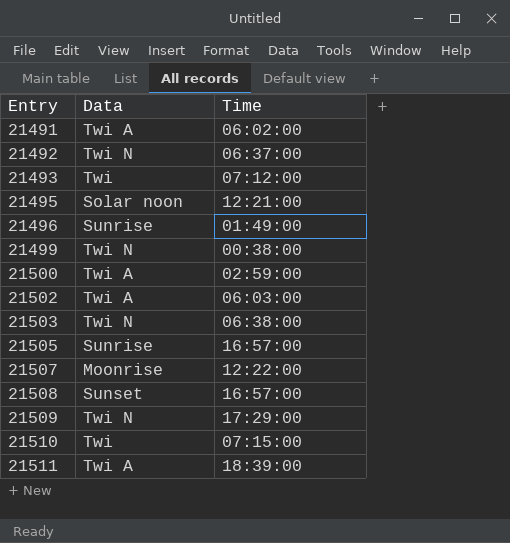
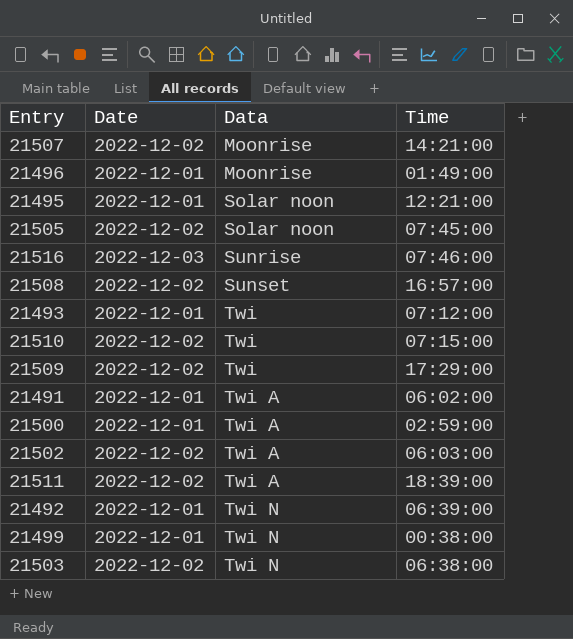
row order: Entry ascending -> Data ascending
column Date | position: none -> 2
21507 | Time: 12:22:00 -> 14:21:00
21496 | Data: Sunrise -> Moonrise
21505 | Data: Sunrise -> Solar noon
21505 | Time: 16:57:00 -> 07:45:00
row 21516: none -> 2022-12-03 | Sunrise | 07:46:00
21509 | Data: Twi N -> Twi
21492 | Time: 06:37:00 -> 06:39:00

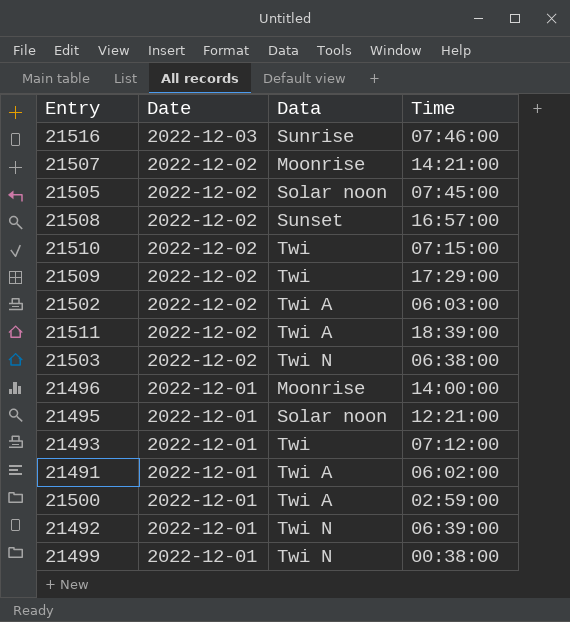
row order: Data ascending -> Date descending
21496 | Time: 01:49:00 -> 14:00:00

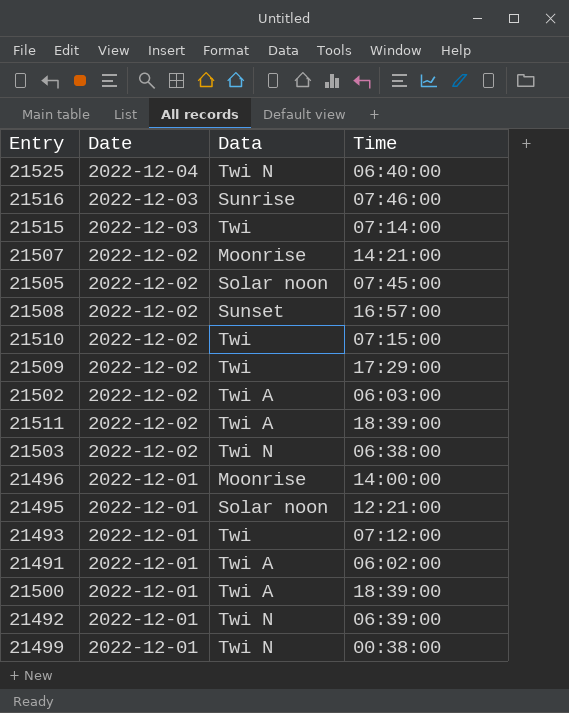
row 21525: none -> 2022-12-04 | Twi N | 06:40:00
row 21515: none -> 2022-12-03 | Twi | 07:14:00
21500 | Time: 02:59:00 -> 18:39:00

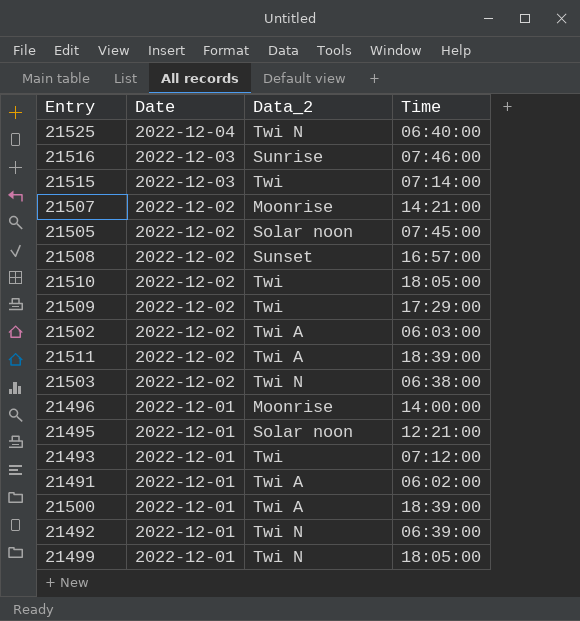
column name: Data -> Data_2
21510 | Time: 07:15:00 -> 18:05:00
21499 | Time: 00:38:00 -> 18:05:00

